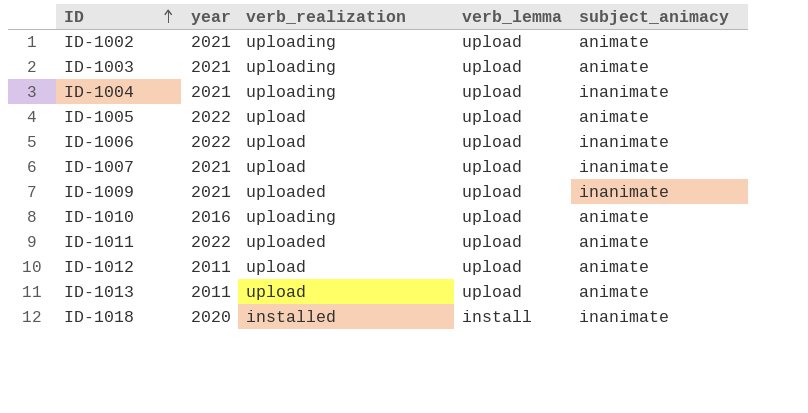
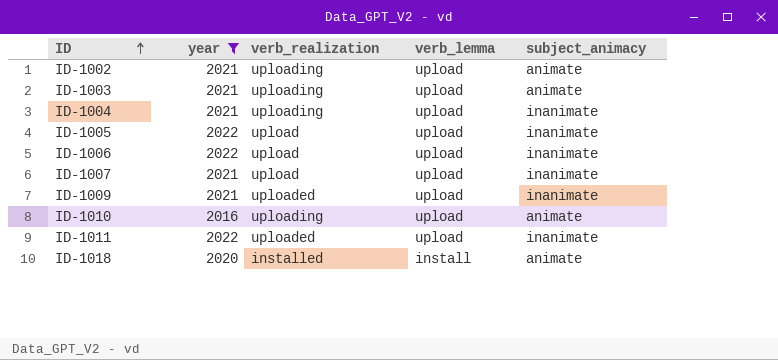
filter: none -> year != 2011
ID-1005 | subject_animacy: animate -> inanimate
ID-1011 | subject_animacy: animate -> inanimate
ID-1018 | subject_animacy: inanimate -> animate

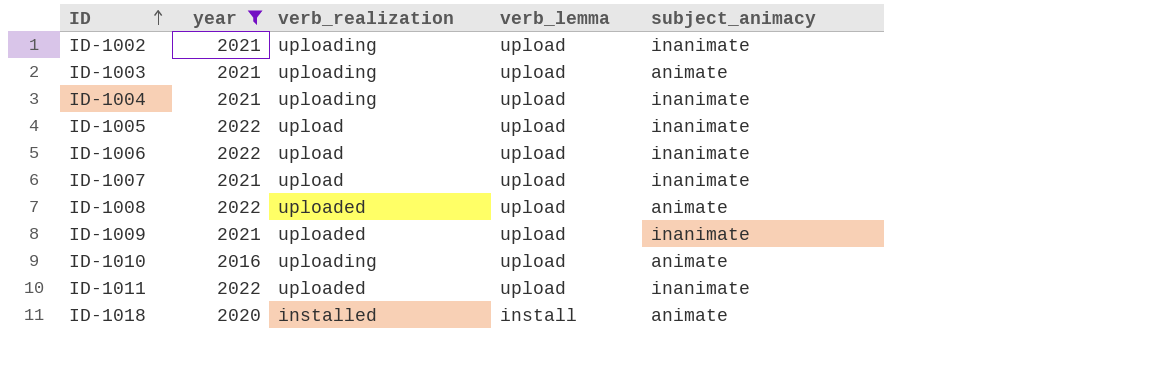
ID-1002 | subject_animacy: animate -> inanimate
row ID-1008: none -> 2022 | uploaded | upload | animate

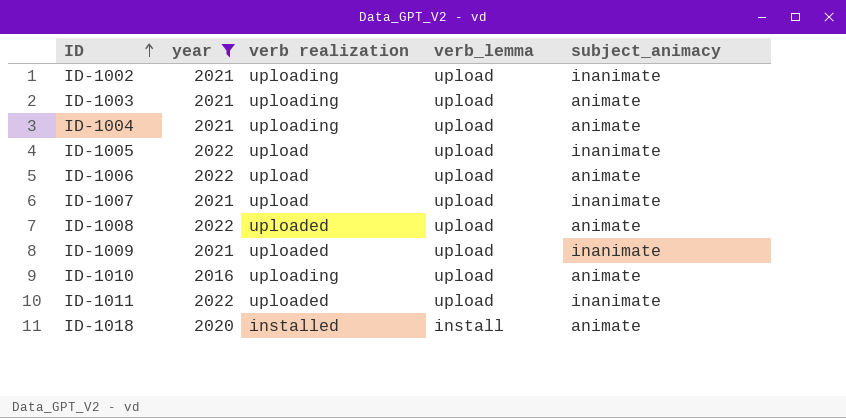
column name: verb_realization -> verb realization
ID-1004 | subject_animacy: inanimate -> animate
ID-1006 | subject_animacy: inanimate -> animate

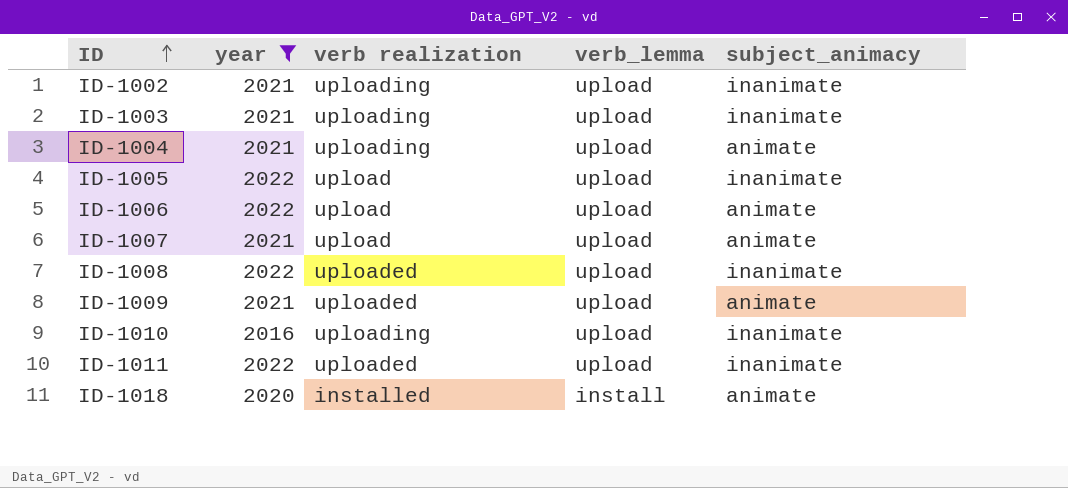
ID-1003 | subject_animacy: animate -> inanimate
ID-1007 | subject_animacy: inanimate -> animate
ID-1008 | subject_animacy: animate -> inanimate
ID-1009 | subject_animacy: inanimate -> animate
ID-1010 | subject_animacy: animate -> inanimate

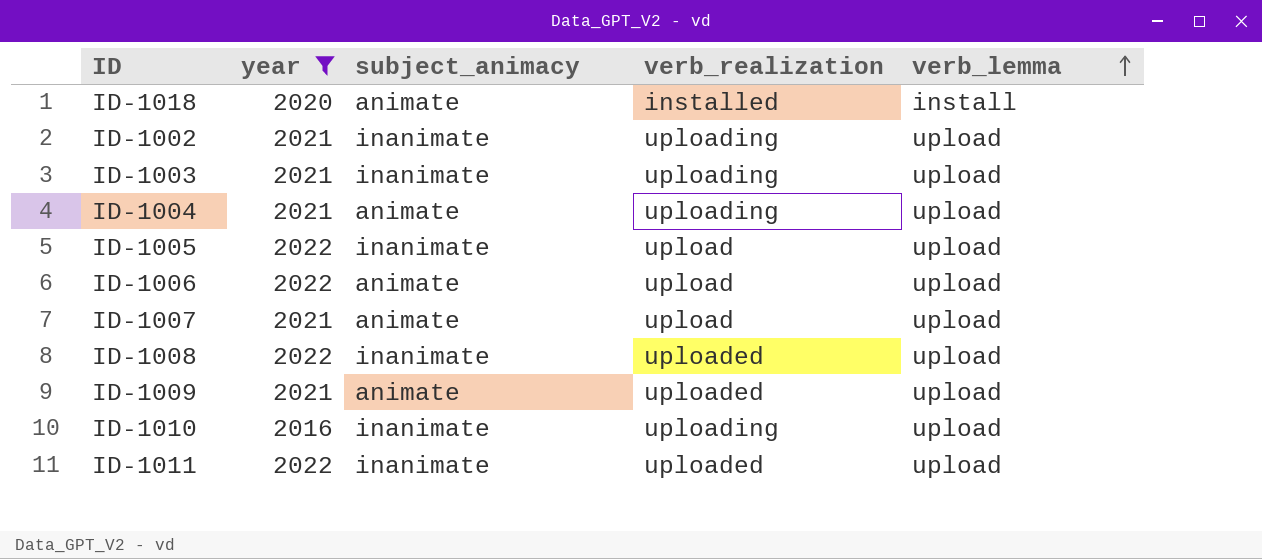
row order: ID ascending -> verb_lemma ascending
column subject_animacy | position: 5 -> 3
column name: verb realization -> verb_realization

